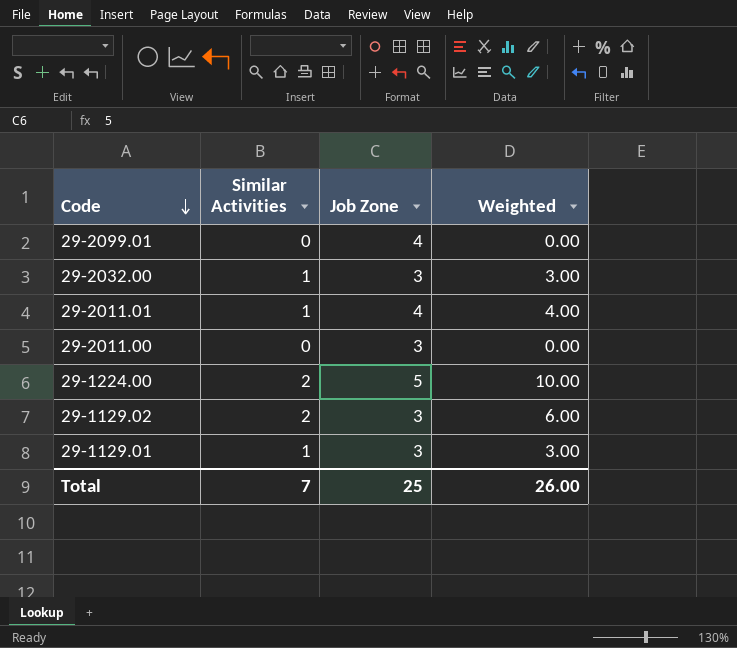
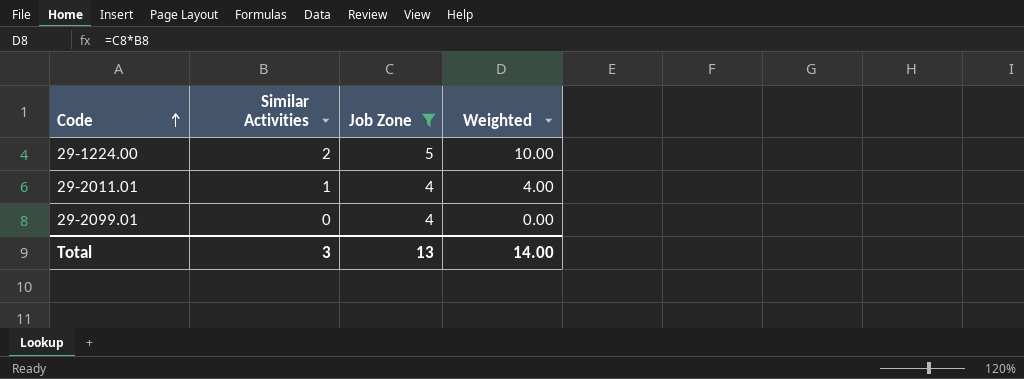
filter: none -> Job Zone != 3
row order: Code descending -> Code ascending
Total | Similar Activities: 7 -> 3
Total | Job Zone: 25 -> 13
Total | Weighted: 26.00 -> 14.00

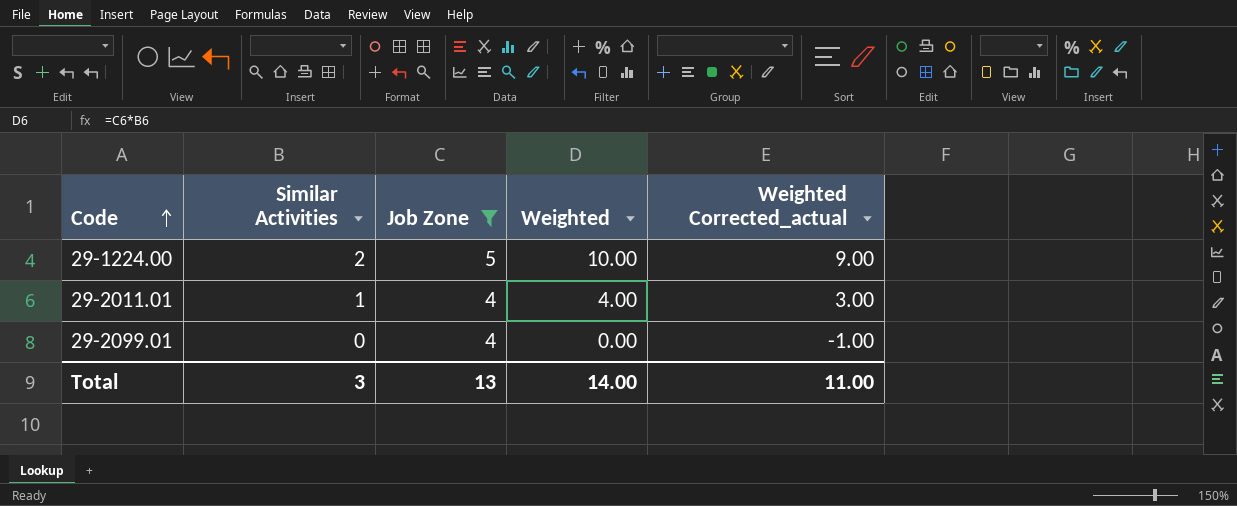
column Weighted Corrected_actual | formula: none -> [Weighted] - 1

